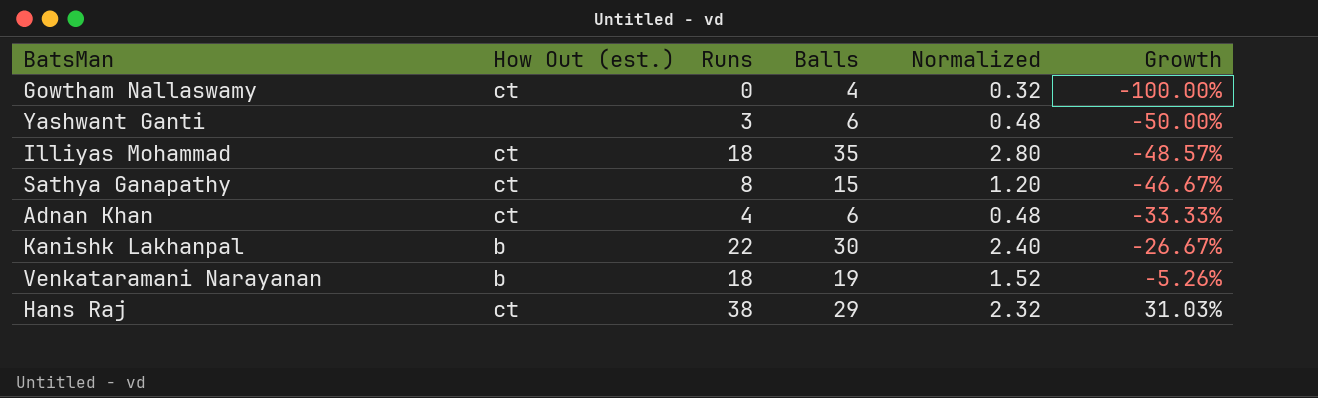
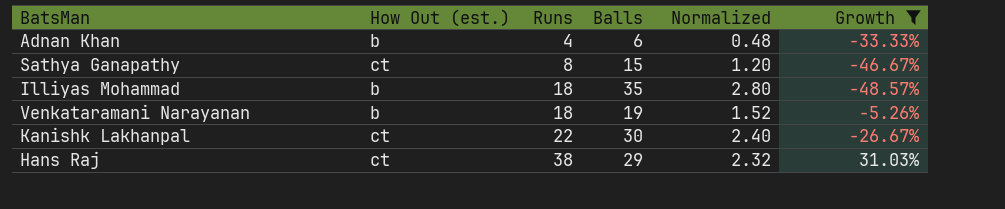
filter: none -> Growth >= -48.57%
row order: Growth ascending -> Runs ascending
Adnan Khan | How Out (est.): ct -> b
Illiyas Mohammad | How Out (est.): ct -> b
Kanishk Lakhanpal | How Out (est.): b -> ct

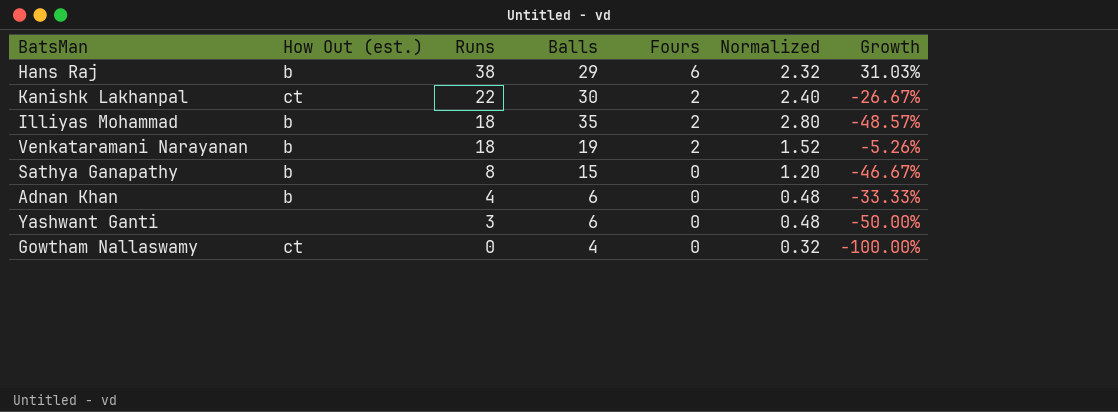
filter: Growth >= -48.57% -> none
row order: Runs ascending -> Runs descending
column Fours | position: none -> 5
Hans Raj | How Out (est.): ct -> b
Sathya Ganapathy | How Out (est.): ct -> b

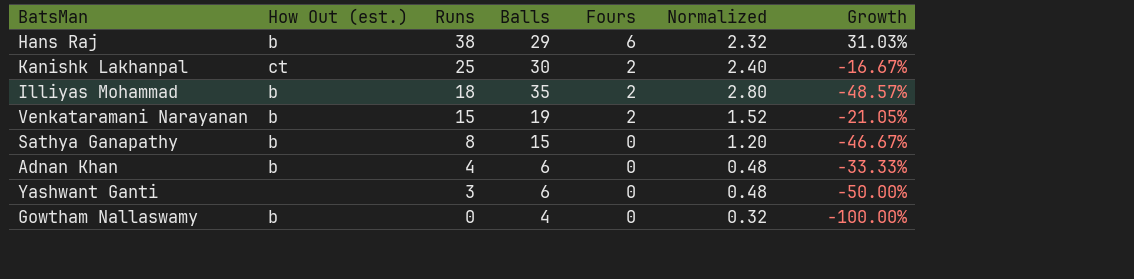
Kanishk Lakhanpal | Runs: 22 -> 25
Kanishk Lakhanpal | Growth: -26.67% -> -16.67%
Venkataramani Narayanan | Runs: 18 -> 15
Venkataramani Narayanan | Growth: -5.26% -> -21.05%
Gowtham Nallaswamy | How Out (est.): ct -> b

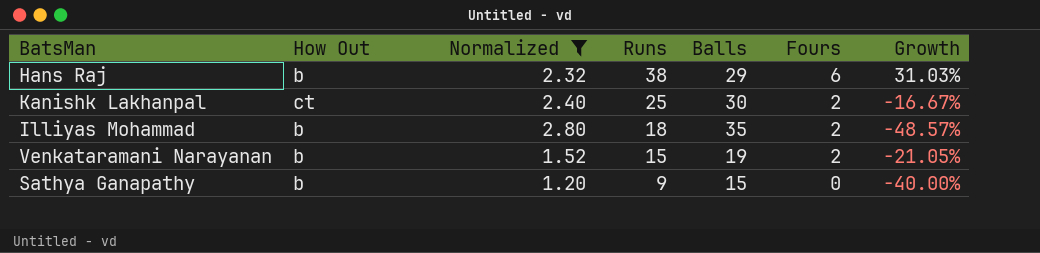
filter: none -> Normalized >= 1.20
column name: How Out (est.) -> How Out
column Normalized | position: 6 -> 3
Sathya Ganapathy | Runs: 8 -> 9
Sathya Ganapathy | Growth: -46.67% -> -40.00%

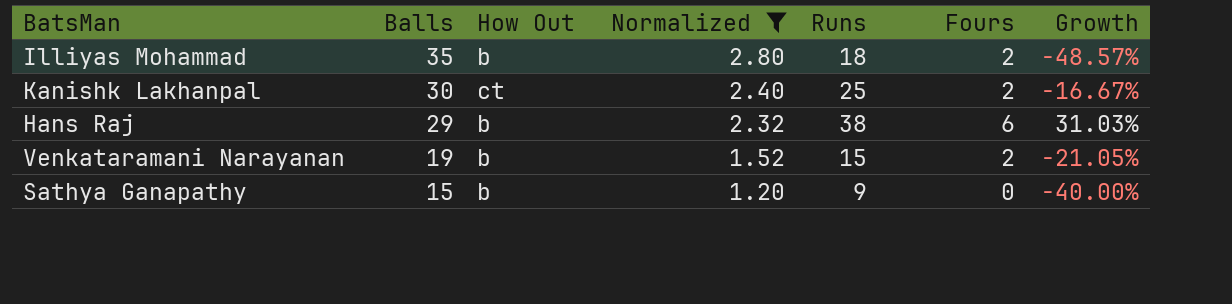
row order: Runs descending -> Balls descending
column Balls | position: 5 -> 2

